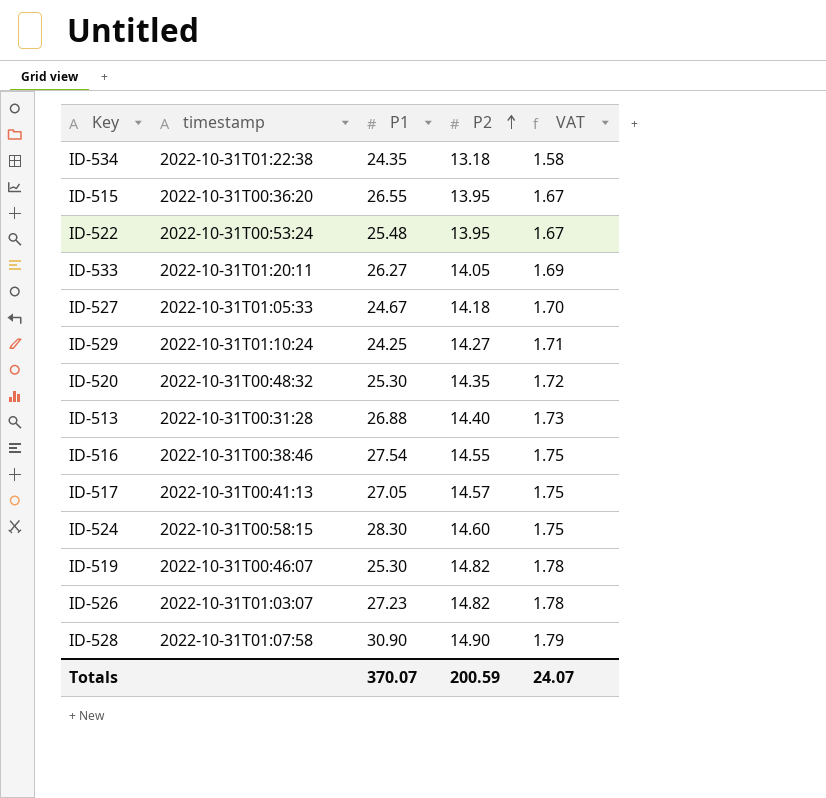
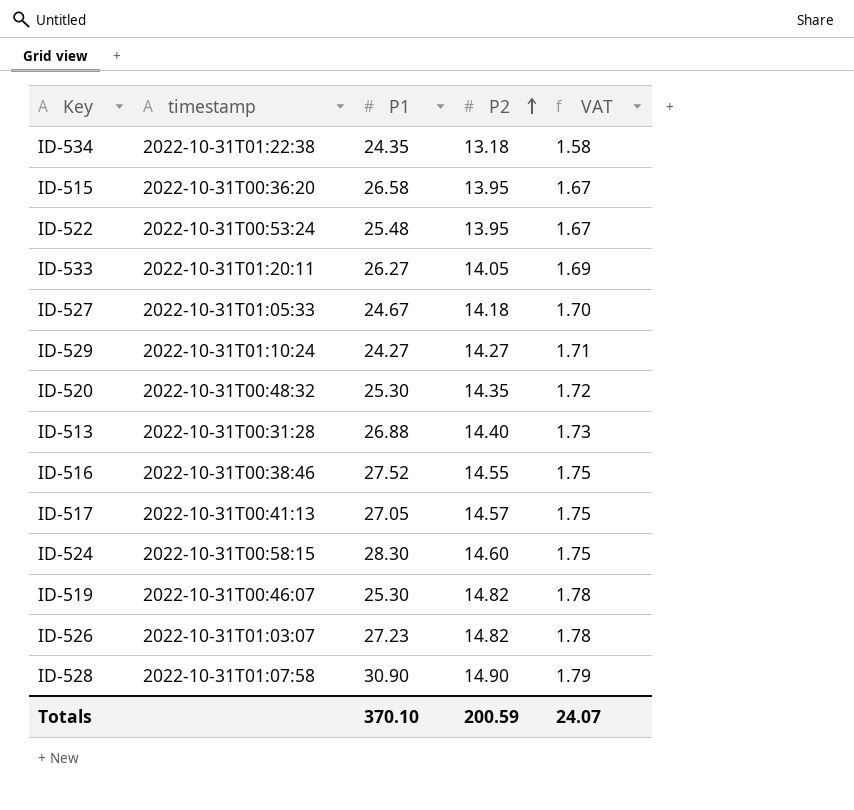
ID-515 | P1: 26.55 -> 26.58
ID-529 | P1: 24.25 -> 24.27
ID-516 | P1: 27.54 -> 27.52
Totals | P1: 370.07 -> 370.10

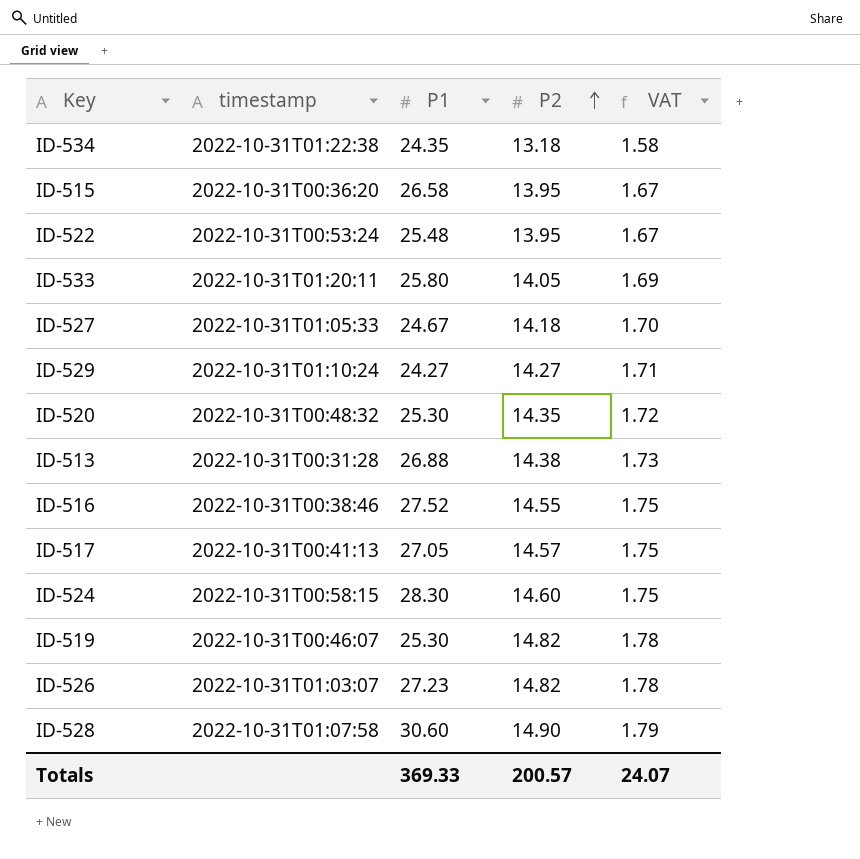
ID-533 | P1: 26.27 -> 25.80
ID-513 | P2: 14.40 -> 14.38
ID-528 | P1: 30.90 -> 30.60
Totals | P1: 370.10 -> 369.33
Totals | P2: 200.59 -> 200.57

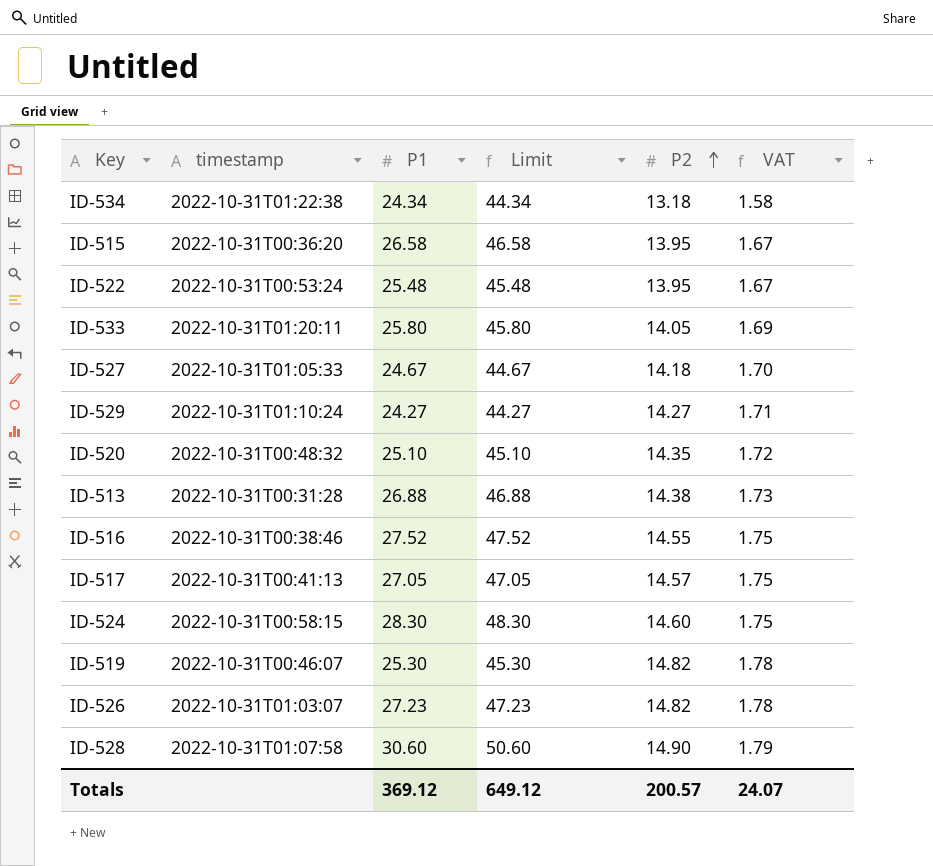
column Limit | formula: none -> [P1] + 20
ID-534 | P1: 24.35 -> 24.34
ID-520 | P1: 25.30 -> 25.10
Totals | P1: 369.33 -> 369.12

